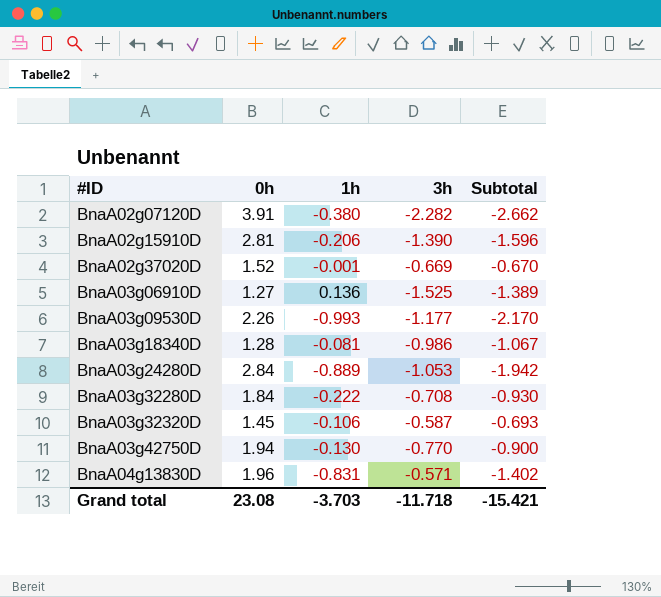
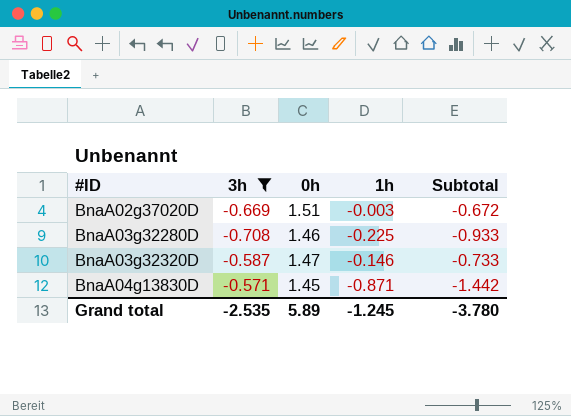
filter: none -> 3h >= -0.708
column 3h | position: 4 -> 2
BnaA02g37020D | 0h: 1.52 -> 1.51
BnaA02g37020D | 1h: -0.001 -> -0.003
BnaA02g37020D | Subtotal: -0.670 -> -0.672
BnaA03g32280D | 0h: 1.84 -> 1.46
BnaA03g32280D | 1h: -0.222 -> -0.225
BnaA03g32280D | Subtotal: -0.930 -> -0.933
BnaA03g32320D | 0h: 1.45 -> 1.47
BnaA03g32320D | 1h: -0.106 -> -0.146
BnaA03g32320D | Subtotal: -0.693 -> -0.733
BnaA04g13830D | 0h: 1.96 -> 1.45
BnaA04g13830D | 1h: -0.831 -> -0.871
BnaA04g13830D | Subtotal: -1.402 -> -1.442
Grand total | 3h: -11.718 -> -2.535
Grand total | 0h: 23.08 -> 5.89
Grand total | 1h: -3.703 -> -1.245
Grand total | Subtotal: -15.421 -> -3.780

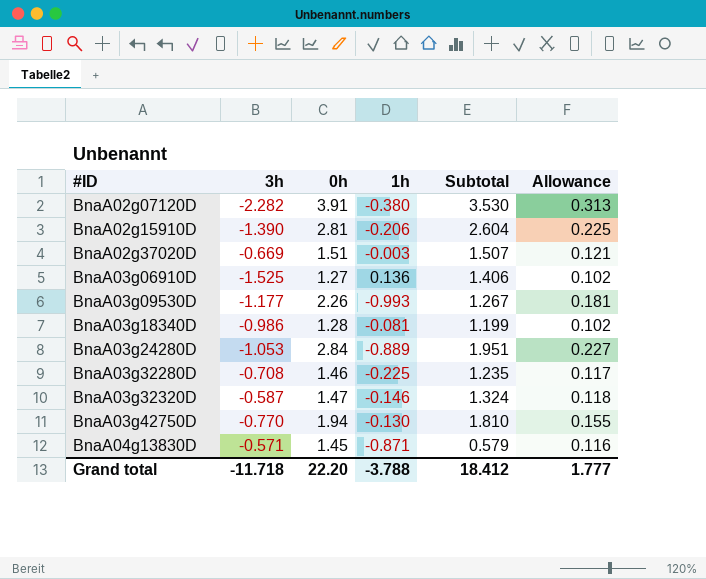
filter: 3h >= -0.708 -> none
column Subtotal | formula: [3h] + [1h] -> [0h] + [1h]
column Allowance | formula: none -> [0h] * 0.08
Grand total | 3h: -2.535 -> -11.718
Grand total | 0h: 5.89 -> 22.20
Grand total | 1h: -1.245 -> -3.788
Grand total | Subtotal: -3.780 -> 18.412

